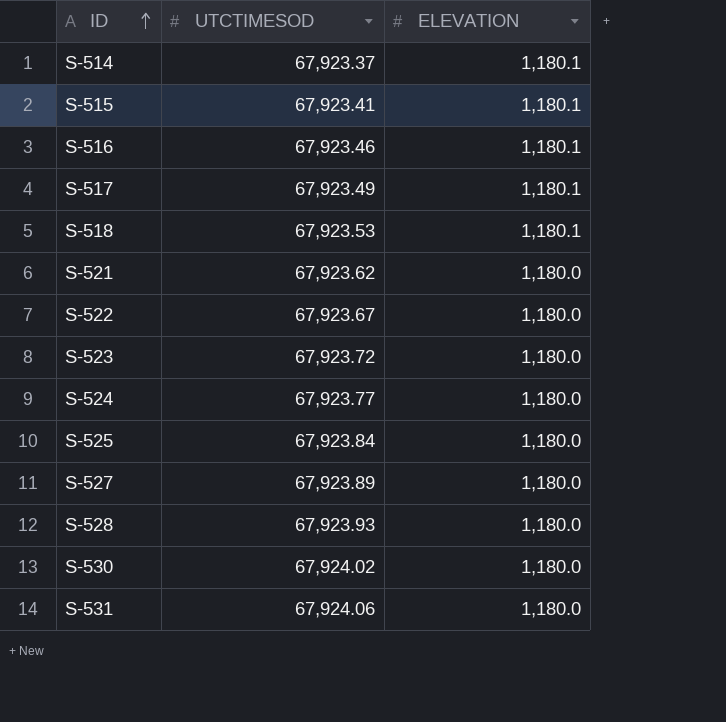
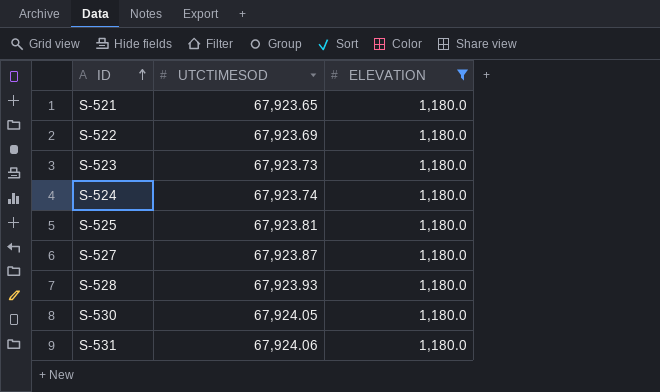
filter: none -> ELEVATION = 1,180.0
S-521 | UTCTIMESOD: 67,923.62 -> 67,923.65
S-522 | UTCTIMESOD: 67,923.67 -> 67,923.69
S-523 | UTCTIMESOD: 67,923.72 -> 67,923.73
S-524 | UTCTIMESOD: 67,923.77 -> 67,923.74
S-525 | UTCTIMESOD: 67,923.84 -> 67,923.81
S-527 | UTCTIMESOD: 67,923.89 -> 67,923.87
S-530 | UTCTIMESOD: 67,924.02 -> 67,924.05

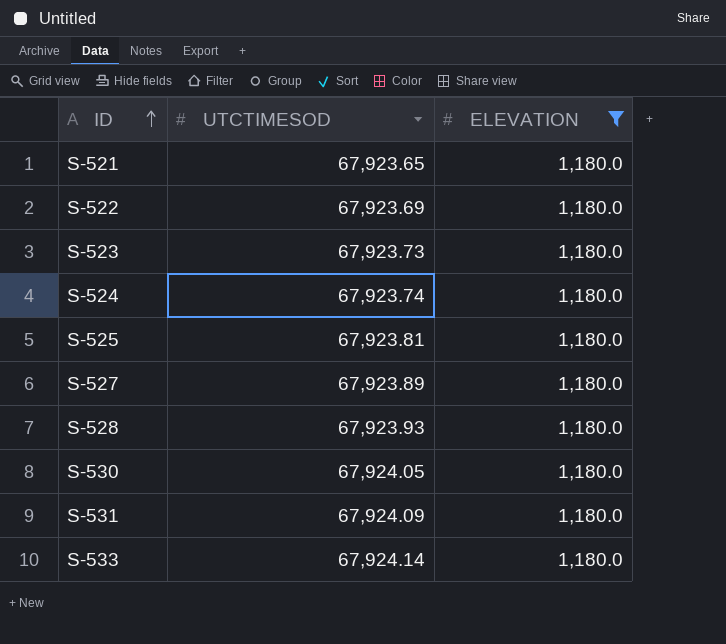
S-527 | UTCTIMESOD: 67,923.87 -> 67,923.89
S-531 | UTCTIMESOD: 67,924.06 -> 67,924.09
row S-533: none -> 67,924.14 | 1,180.0

